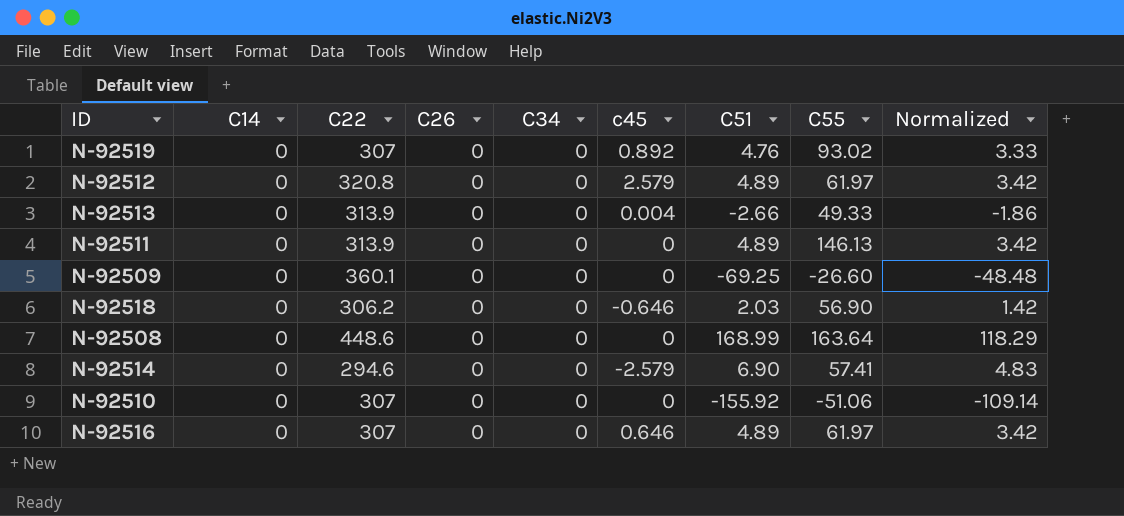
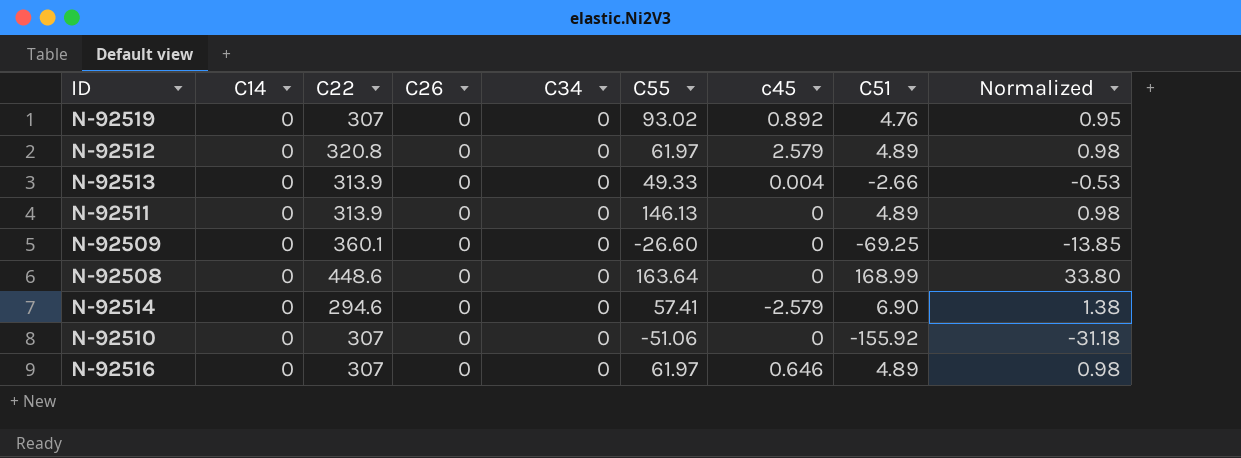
column C55 | position: 8 -> 6
column Normalized | formula: [C51] * 0.7 -> [C51] * 0.2
row N-92518: 0 | 306.2 | 0 | 0 | -0.646 | 2.03 | 56.90 | 1.42 -> none

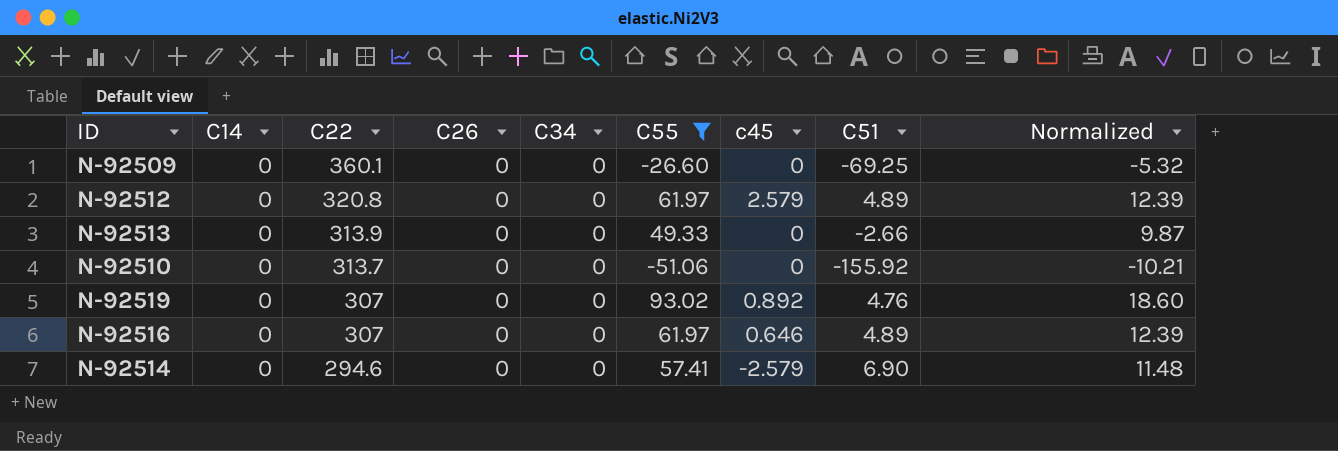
filter: none -> C55 <= 93.02
row order: none -> C22 descending
column Normalized | formula: [C51] * 0.2 -> [C55] * 0.2
N-92513 | c45: 0.004 -> 0
N-92510 | C22: 307 -> 313.7

